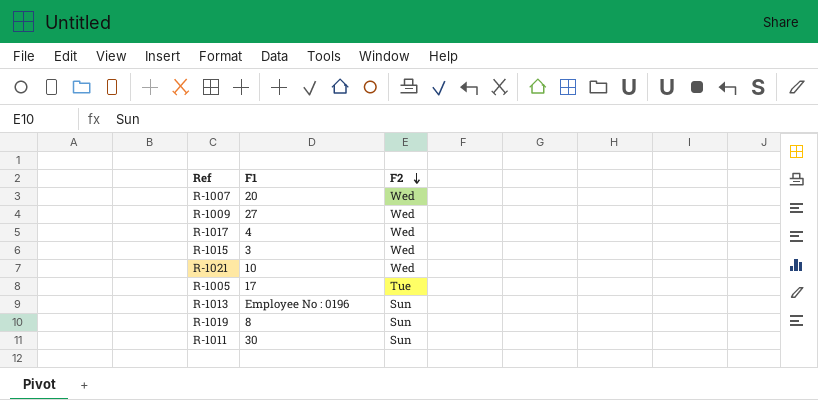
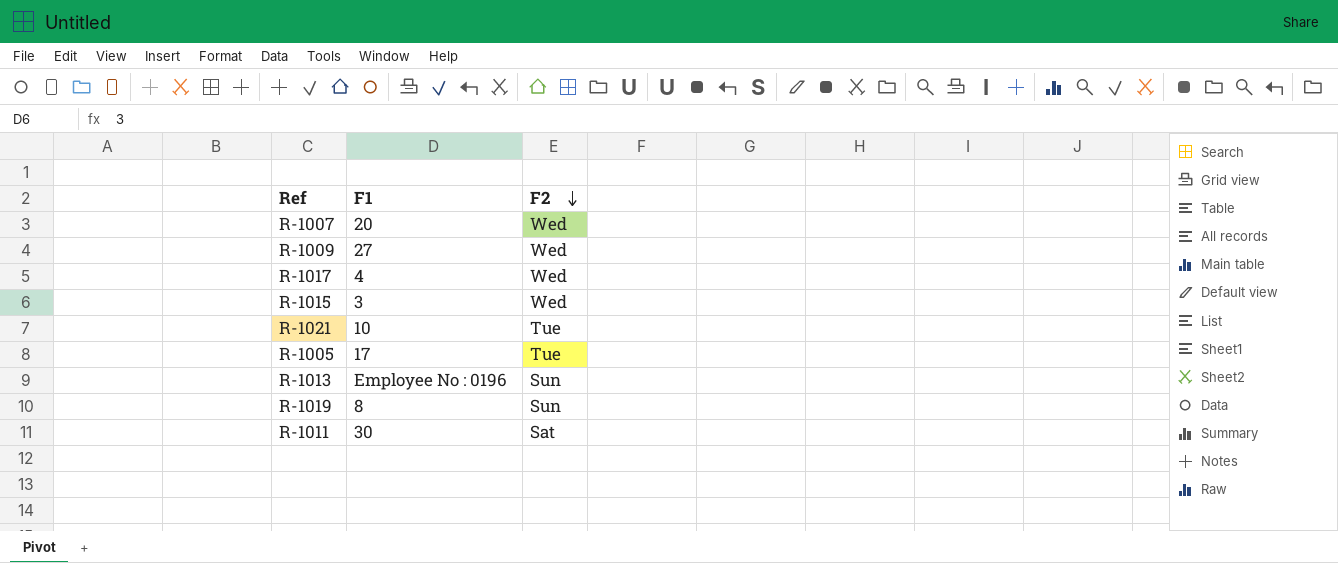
R-1021 | F2: Wed -> Tue
R-1011 | F2: Sun -> Sat

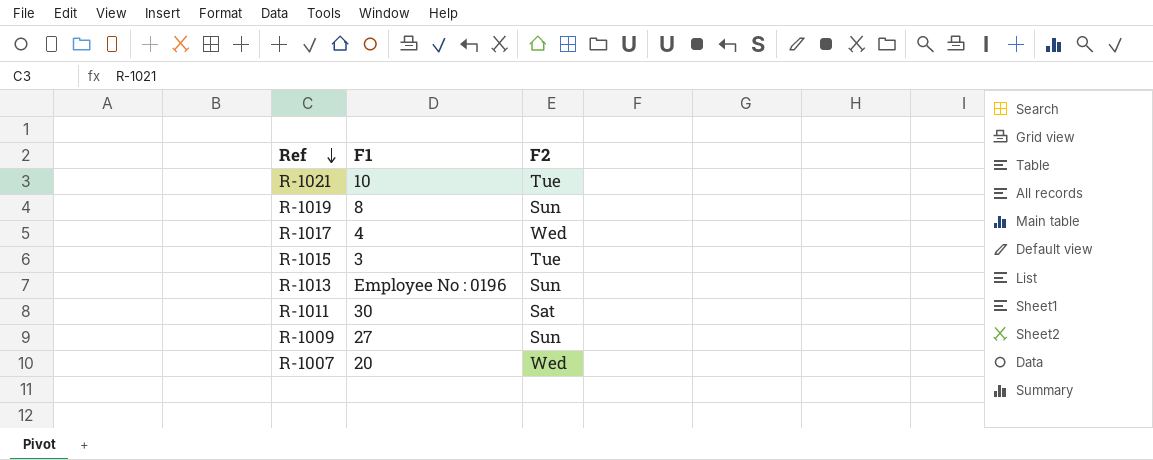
row order: F2 descending -> Ref descending
row R-1005: 17 | Tue -> none
R-1015 | F2: Wed -> Tue
R-1009 | F2: Wed -> Sun

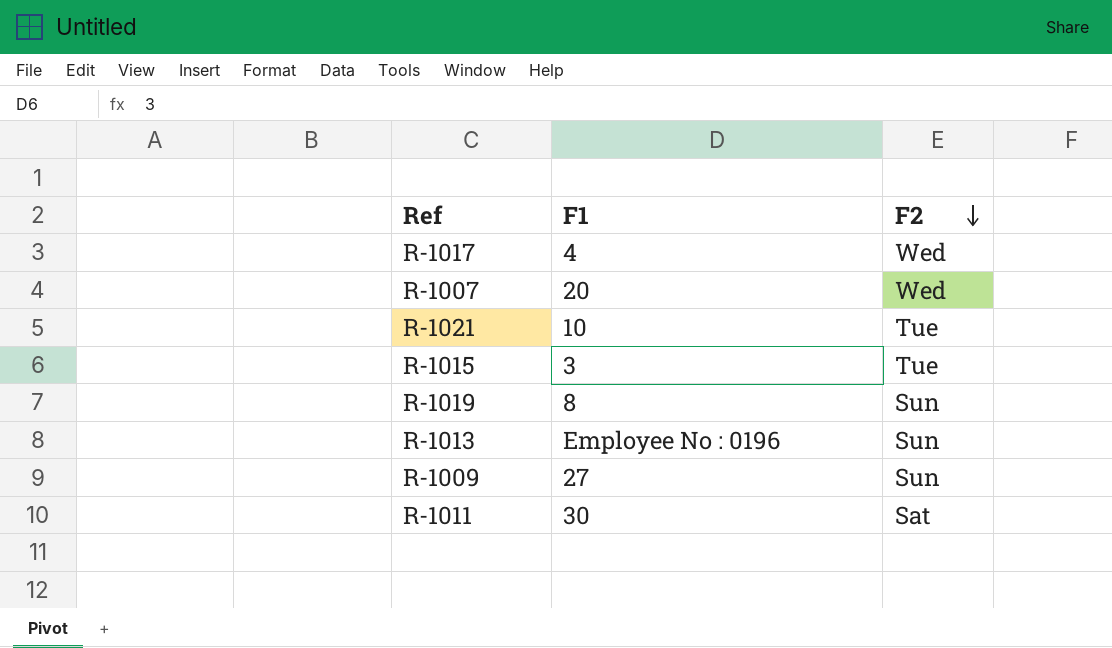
row order: Ref descending -> F2 descending

